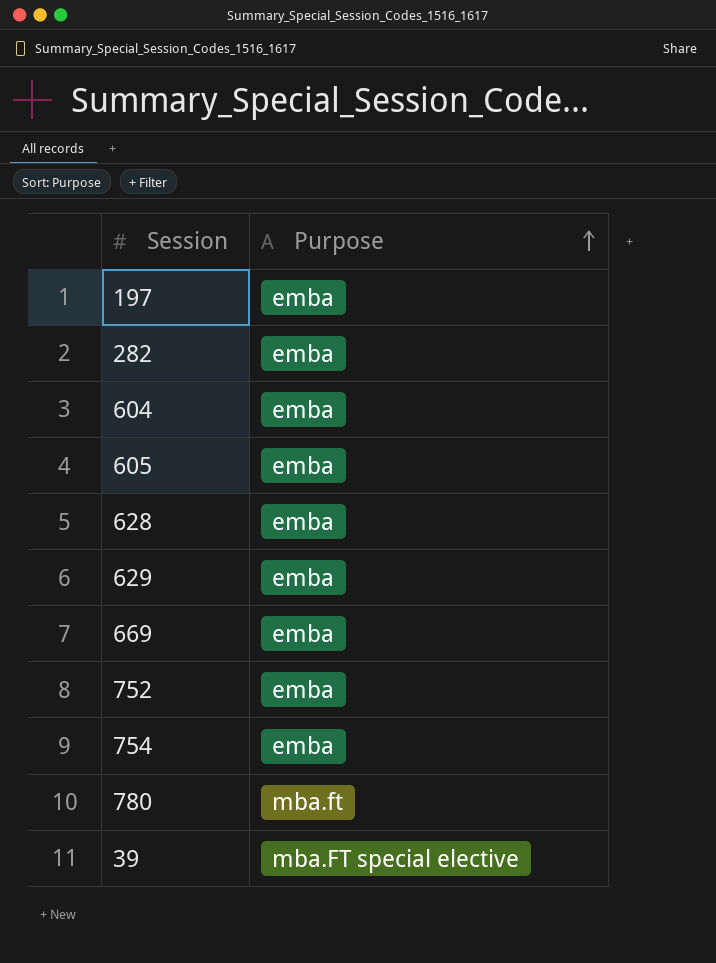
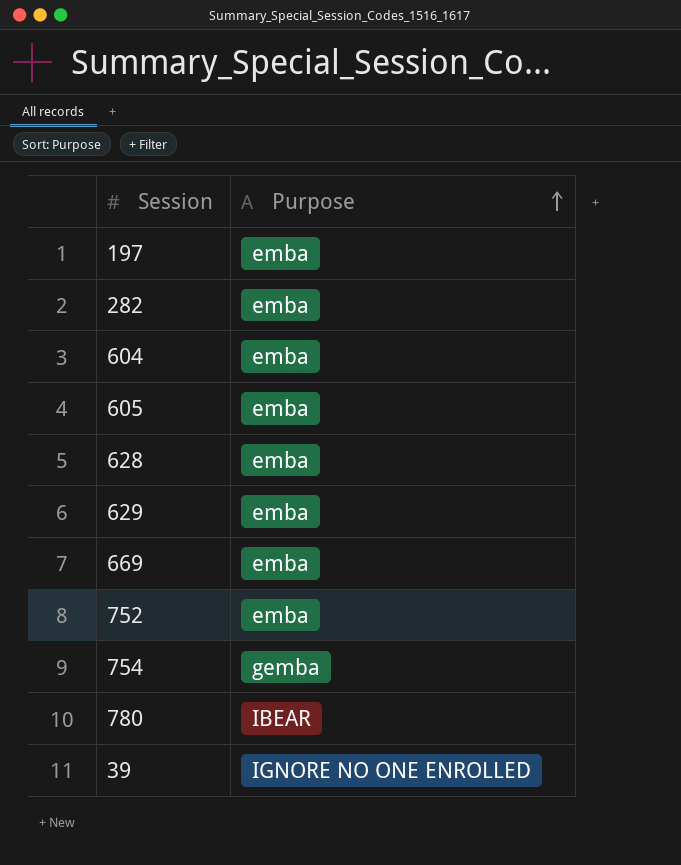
754 | Purpose: emba -> gemba
780 | Purpose: mba.ft -> IBEAR
39 | Purpose: mba.FT special elective -> IGNORE NO ONE ENROLLED

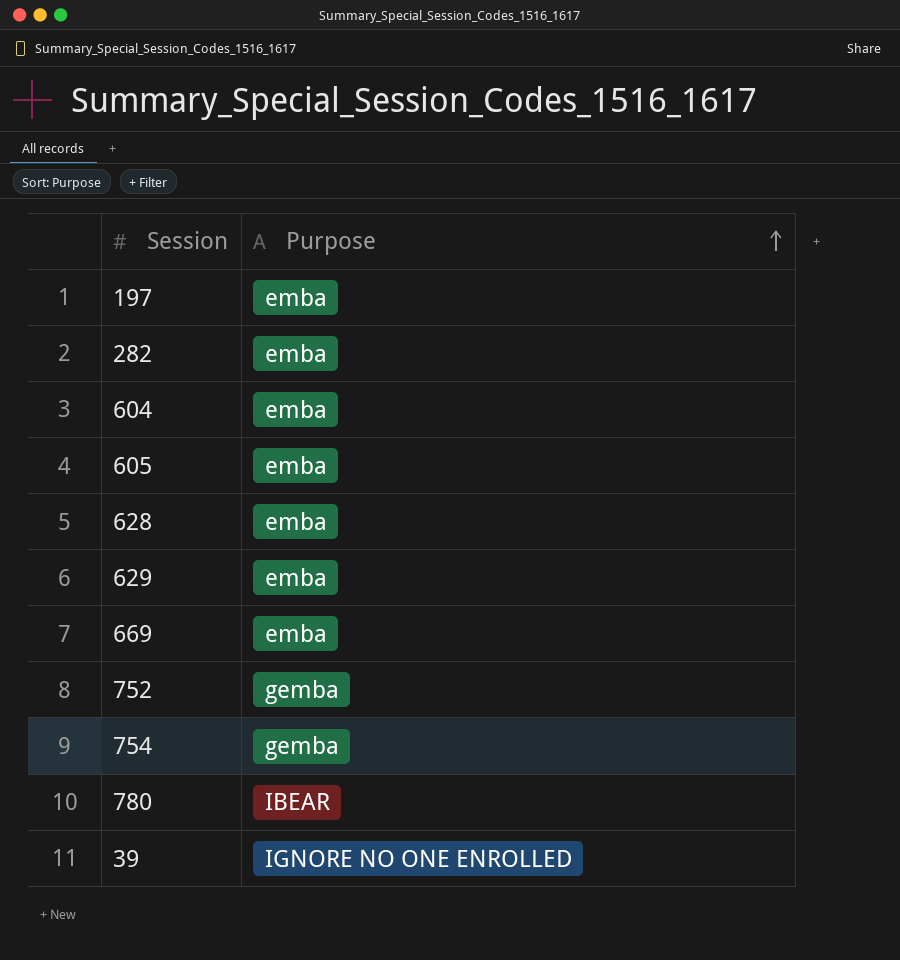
752 | Purpose: emba -> gemba

